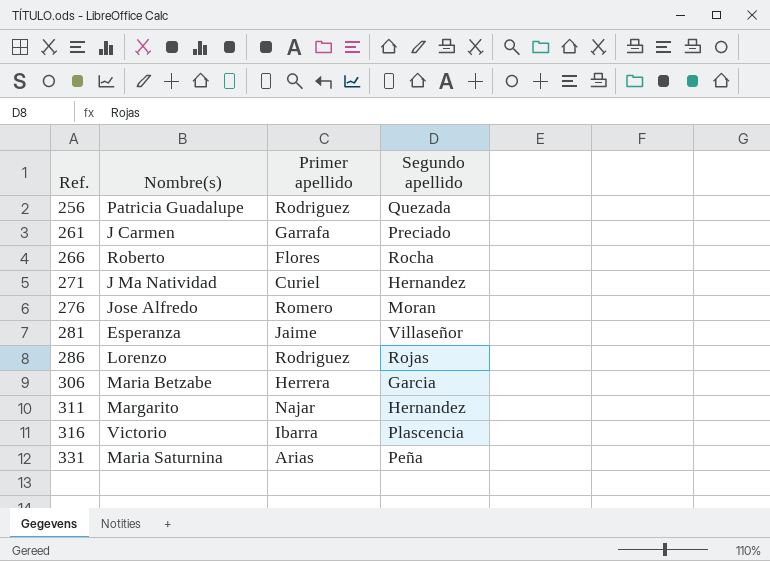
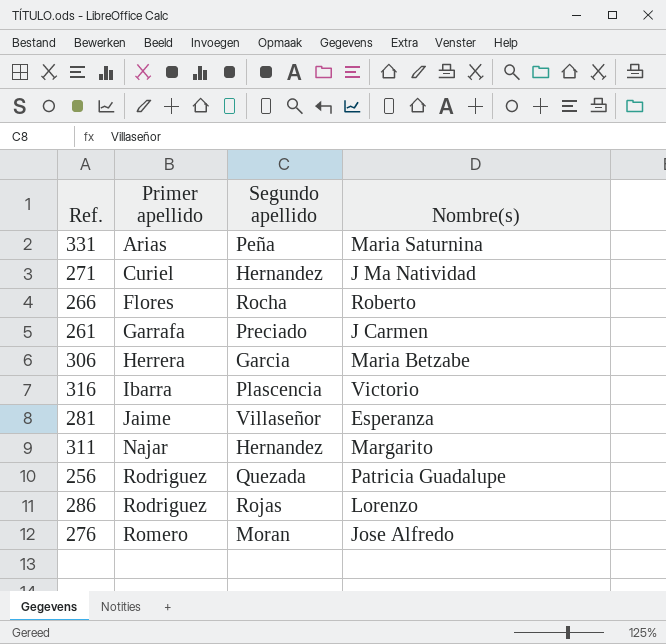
row order: Ref. ascending -> Primer apellido ascending
column Nombre(s) | position: 2 -> 4

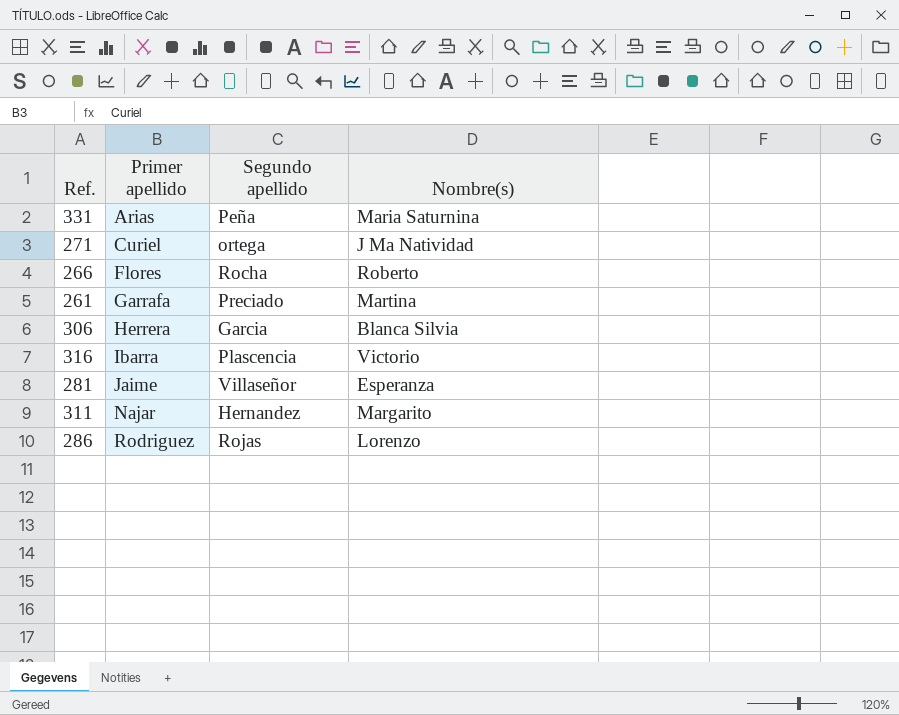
row 256: Rodriguez | Quezada | Patricia Guadalupe -> none
row 276: Romero | Moran | Jose Alfredo -> none
271 | Segundo apellido: Hernandez -> ortega
261 | Nombre(s): J Carmen -> Martina
306 | Nombre(s): Maria Betzabe -> Blanca Silvia

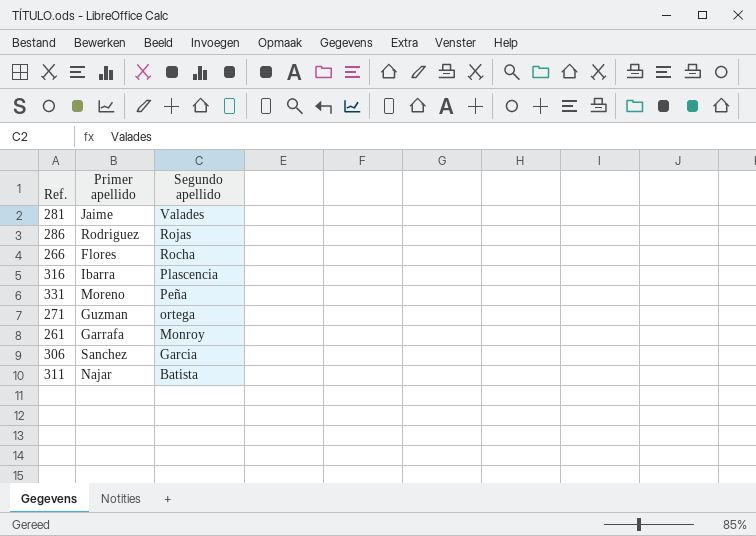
row order: Primer apellido ascending -> Segundo apellido descending
column Nombre(s) | position: 4 -> none
281 | Segundo apellido: Villaseñor -> Valades
331 | Primer apellido: Arias -> Moreno
271 | Primer apellido: Curiel -> Guzman
261 | Segundo apellido: Preciado -> Monroy
306 | Primer apellido: Herrera -> Sanchez
311 | Segundo apellido: Hernandez -> Batista

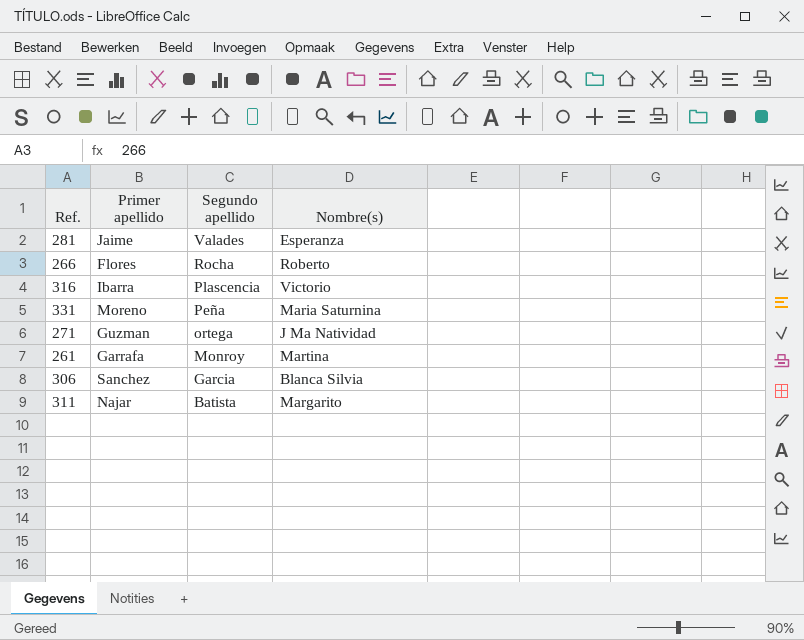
column Nombre(s) | position: none -> 4
row 286: Rodriguez | Rojas -> none

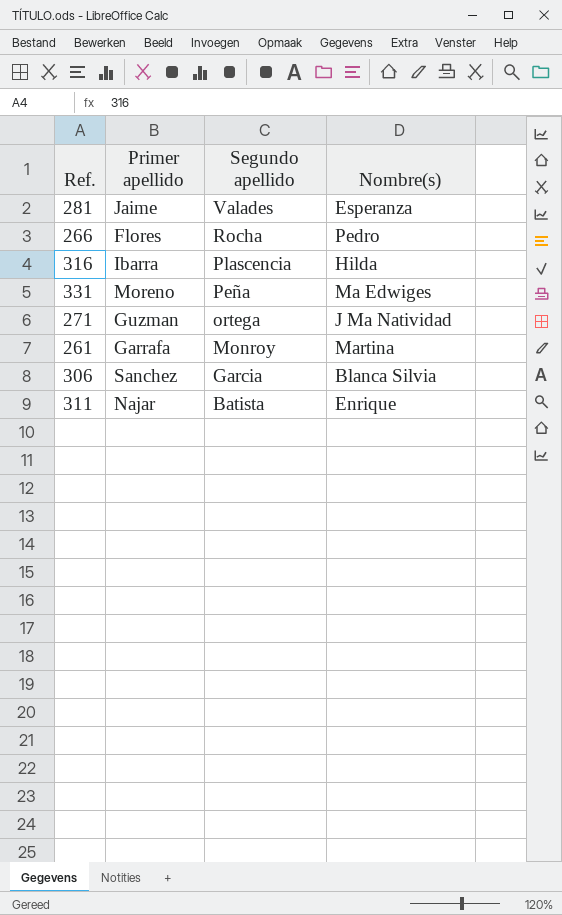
266 | Nombre(s): Roberto -> Pedro
316 | Nombre(s): Victorio -> Hilda
331 | Nombre(s): Maria Saturnina -> Ma Edwiges
311 | Nombre(s): Margarito -> Enrique

